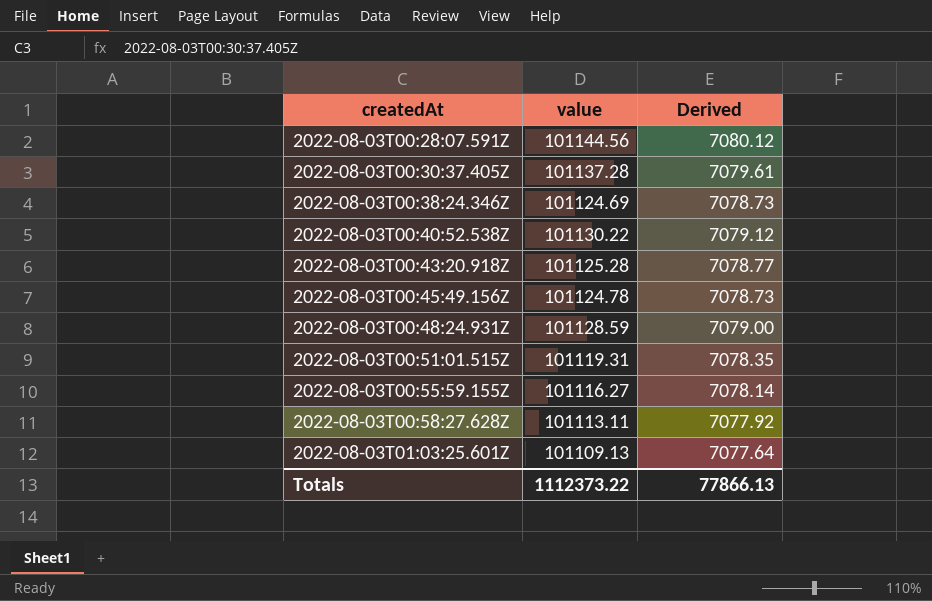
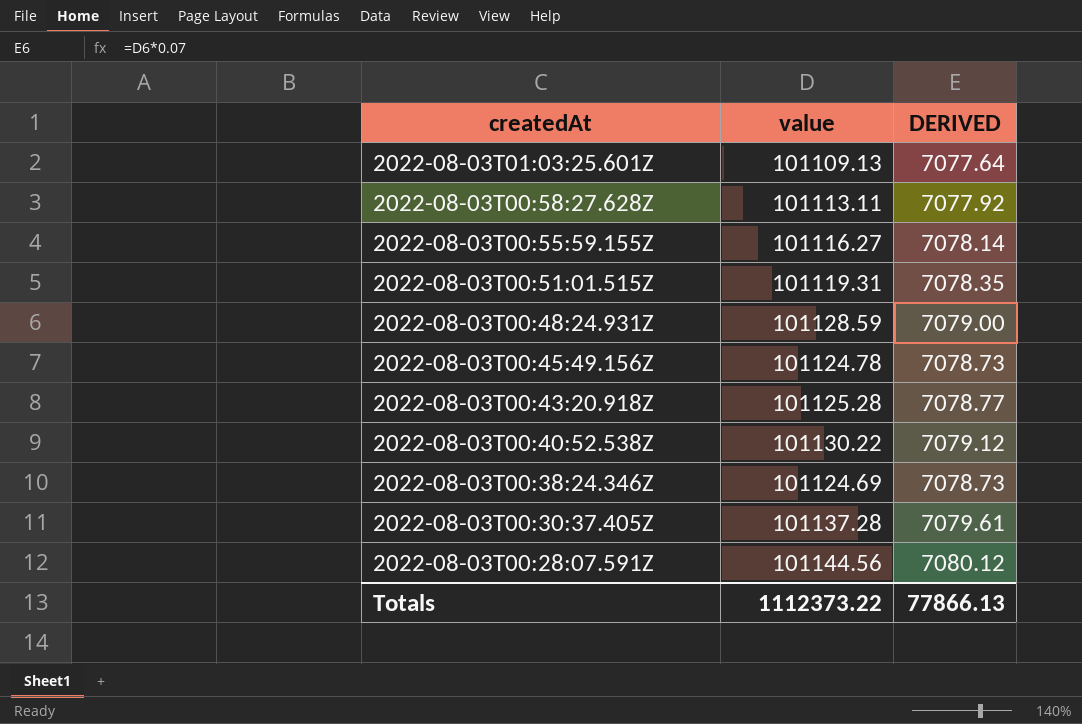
row order: createdAt ascending -> createdAt descending
column name: Derived -> DERIVED

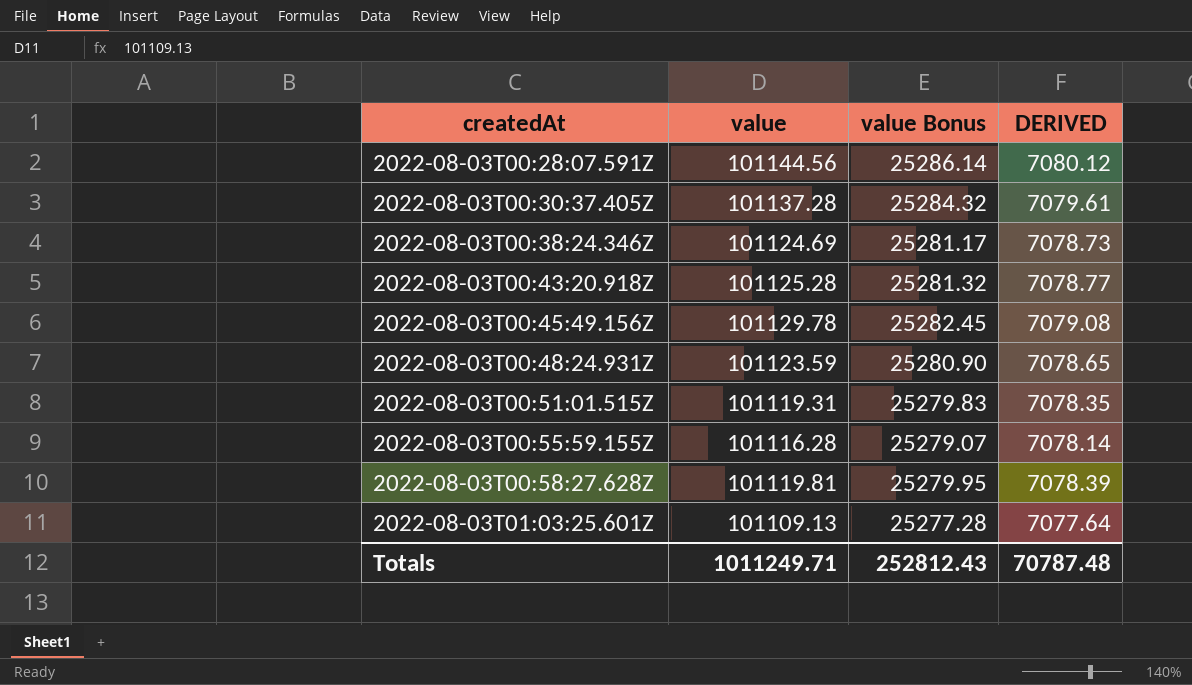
row order: createdAt descending -> createdAt ascending
column value Bonus | formula: none -> [value] * 0.25
row 2022-08-03T00:40:52.538Z: 101130.22 | 7079.12 -> none
2022-08-03T00:45:49.156Z | value: 101124.78 -> 101129.78
2022-08-03T00:45:49.156Z | DERIVED: 7078.73 -> 7079.08
2022-08-03T00:48:24.931Z | value: 101128.59 -> 101123.59
2022-08-03T00:48:24.931Z | DERIVED: 7079.00 -> 7078.65
2022-08-03T00:55:59.155Z | value: 101116.27 -> 101116.28
2022-08-03T00:58:27.628Z | value: 101113.11 -> 101119.81
2022-08-03T00:58:27.628Z | DERIVED: 7077.92 -> 7078.39
Totals | value: 1112373.22 -> 1011249.71
Totals | DERIVED: 77866.13 -> 70787.48

